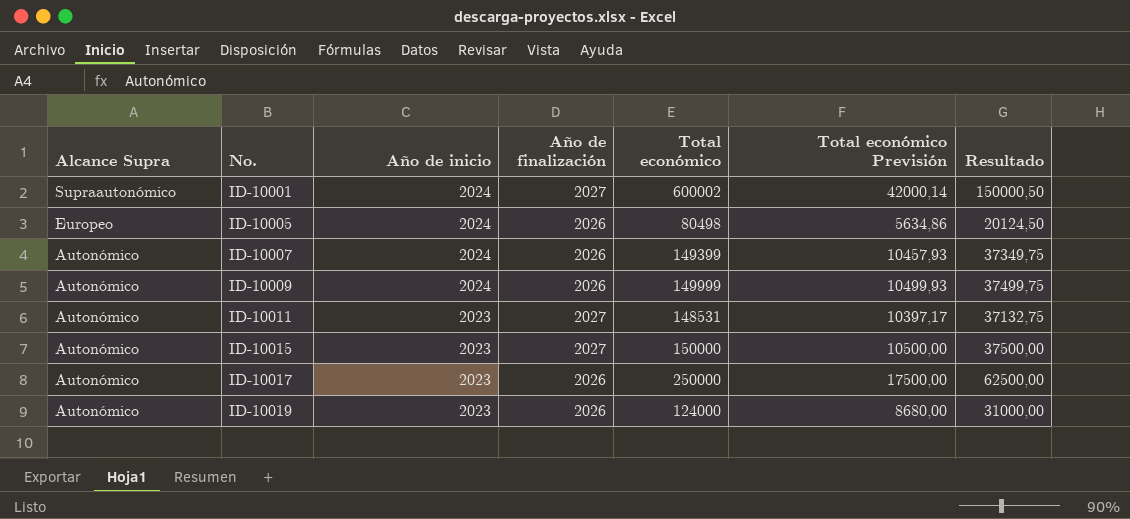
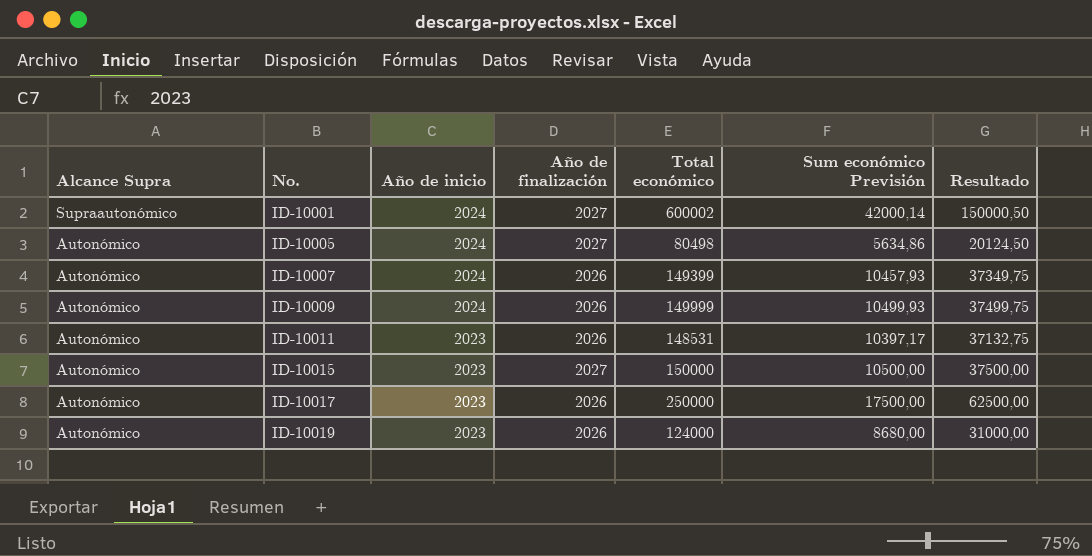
column name: Total económico Previsión -> Sum económico Previsión
ID-10005 | Alcance Supra: Europeo -> Autonómico
ID-10005 | Año de finalización: 2026 -> 2027
ID-10011 | Año de finalización: 2027 -> 2026

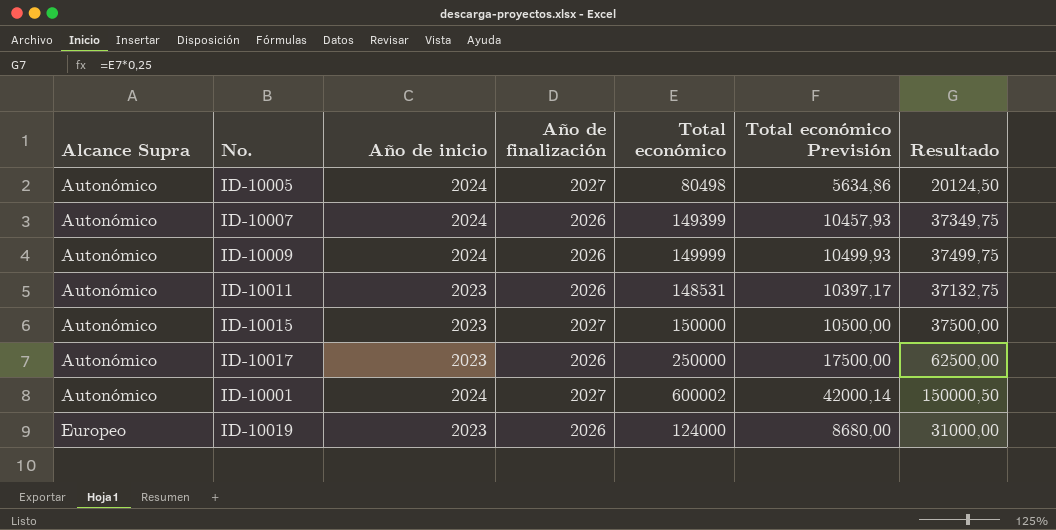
row order: Alcance Supra descending -> Alcance Supra ascending
column name: Sum económico Previsión -> Total económico Previsión
ID-10001 | Alcance Supra: Supraautonómico -> Autonómico
ID-10019 | Alcance Supra: Autonómico -> Europeo

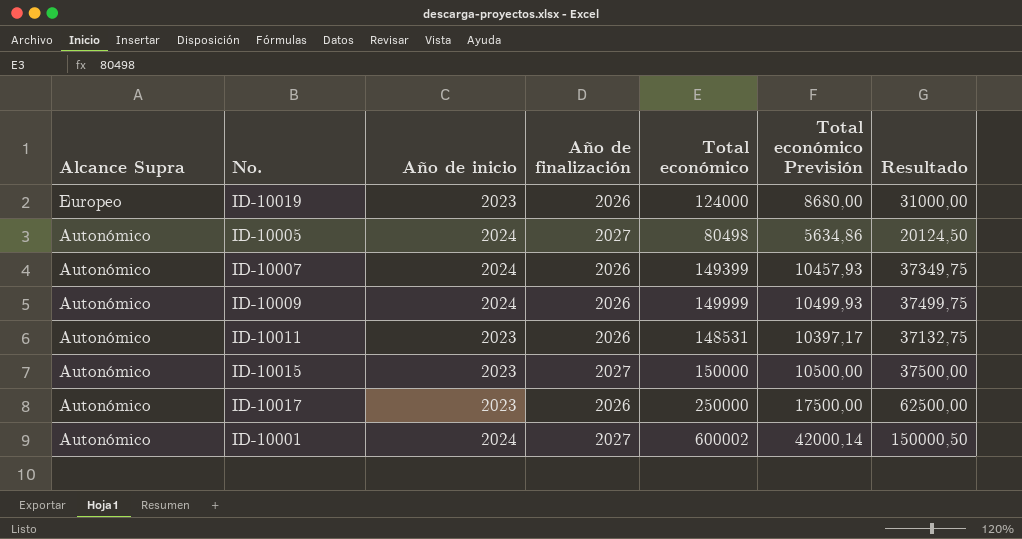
row order: Alcance Supra ascending -> Alcance Supra descending

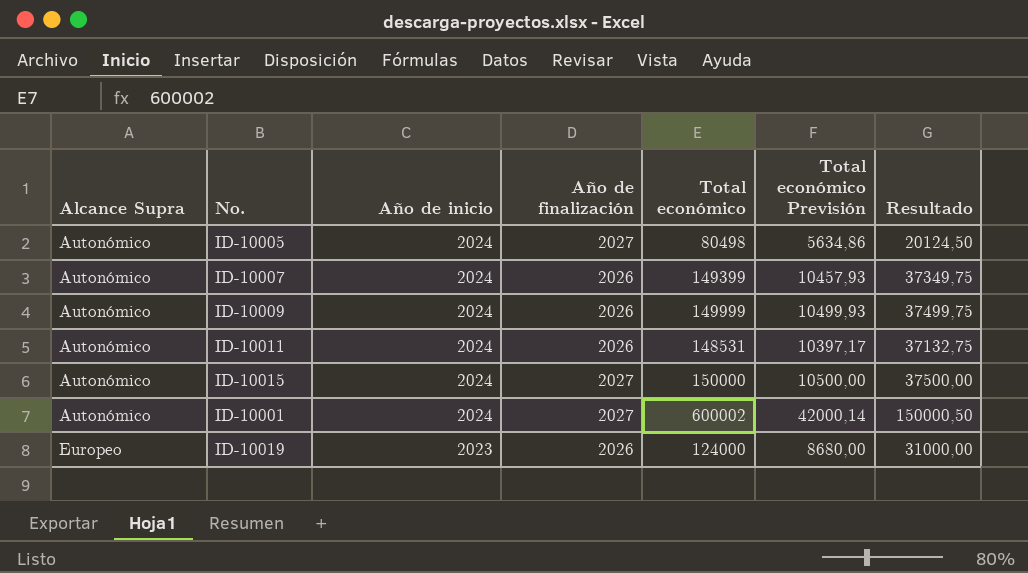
row order: Alcance Supra descending -> Alcance Supra ascending
row ID-10017: Autonómico | 2023 | 2026 | 250000 | 17500,00 | 62500,00 -> none
ID-10011 | Año de inicio: 2023 -> 2024
ID-10015 | Año de inicio: 2023 -> 2024

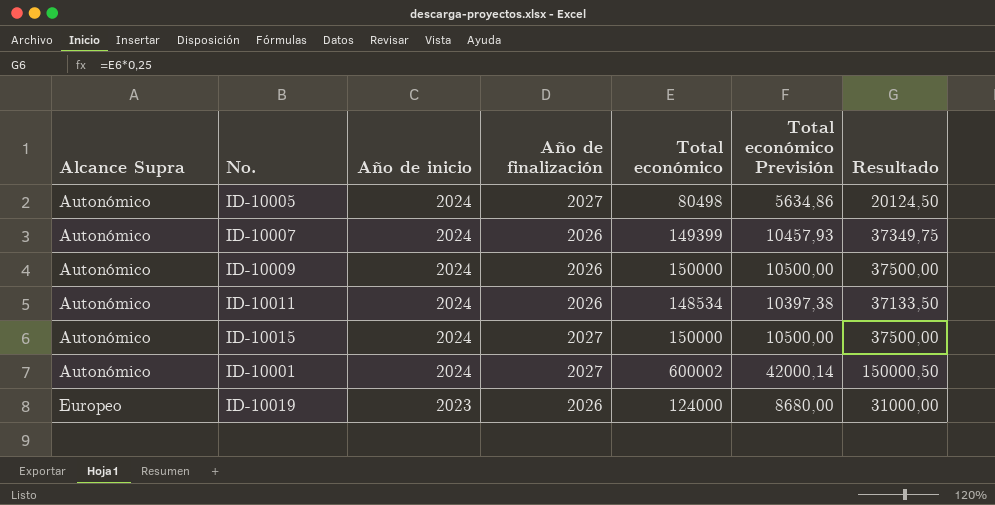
ID-10009 | Total económico: 149999 -> 150000
ID-10009 | Total económico Previsión: 10499,93 -> 10500,00
ID-10009 | Resultado: 37499,75 -> 37500,00
ID-10011 | Total económico: 148531 -> 148534
ID-10011 | Total económico Previsión: 10397,17 -> 10397,38
ID-10011 | Resultado: 37132,75 -> 37133,50

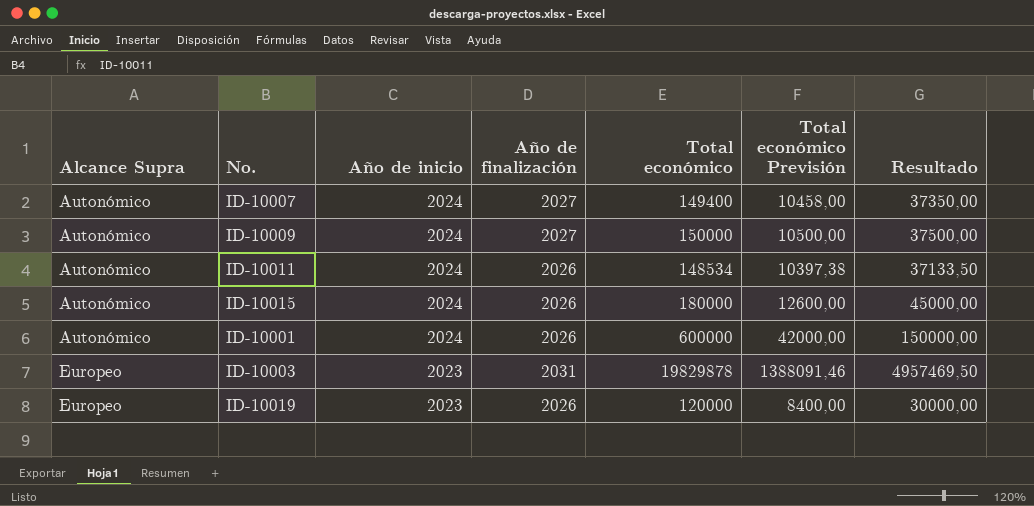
row ID-10005: Autonómico | 2024 | 2027 | 80498 | 5634,86 | 20124,50 -> none
ID-10007 | Año de finalización: 2026 -> 2027
ID-10007 | Total económico: 149399 -> 149400
ID-10007 | Total económico Previsión: 10457,93 -> 10458,00
ID-10007 | Resultado: 37349,75 -> 37350,00
ID-10009 | Año de finalización: 2026 -> 2027
ID-10015 | Año de finalización: 2027 -> 2026
ID-10015 | Total económico: 150000 -> 180000
ID-10015 | Total económico Previsión: 10500,00 -> 12600,00
ID-10015 | Resultado: 37500,00 -> 45000,00
ID-10001 | Año de finalización: 2027 -> 2026
ID-10001 | Total económico: 600002 -> 600000
ID-10001 | Total económico Previsión: 42000,14 -> 42000,00
ID-10001 | Resultado: 150000,50 -> 150000,00
row ID-10003: none -> Europeo | 2023 | 2031 | 19829878 | 1388091,46 | 4957469,50
ID-10019 | Total económico: 124000 -> 120000
ID-10019 | Total económico Previsión: 8680,00 -> 8400,00
ID-10019 | Resultado: 31000,00 -> 30000,00

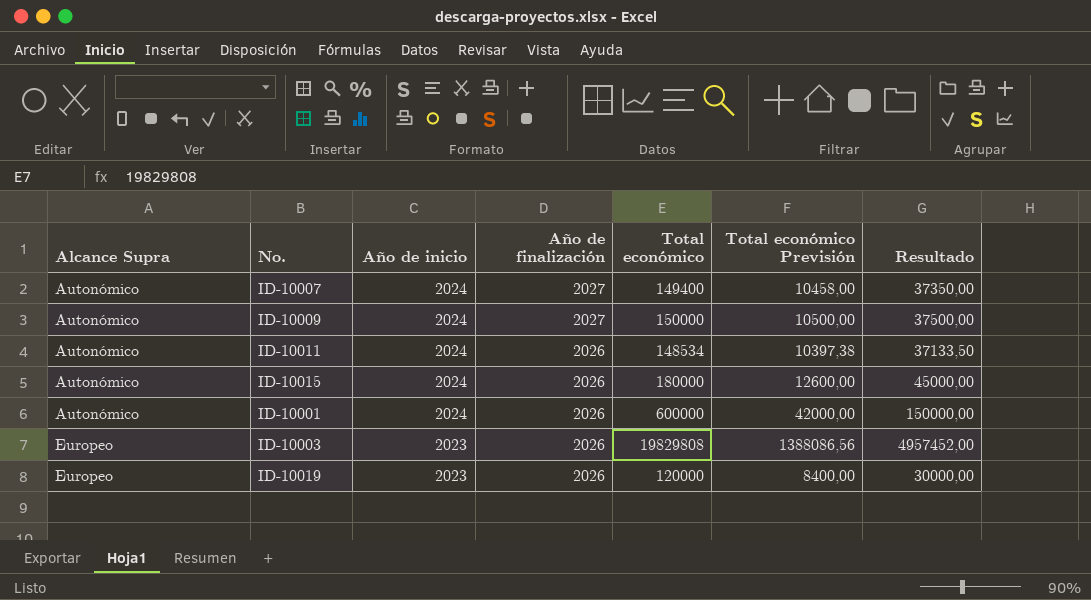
ID-10003 | Año de finalización: 2031 -> 2026
ID-10003 | Total económico: 19829878 -> 19829808
ID-10003 | Total económico Previsión: 1388091,46 -> 1388086,56
ID-10003 | Resultado: 4957469,50 -> 4957452,00

